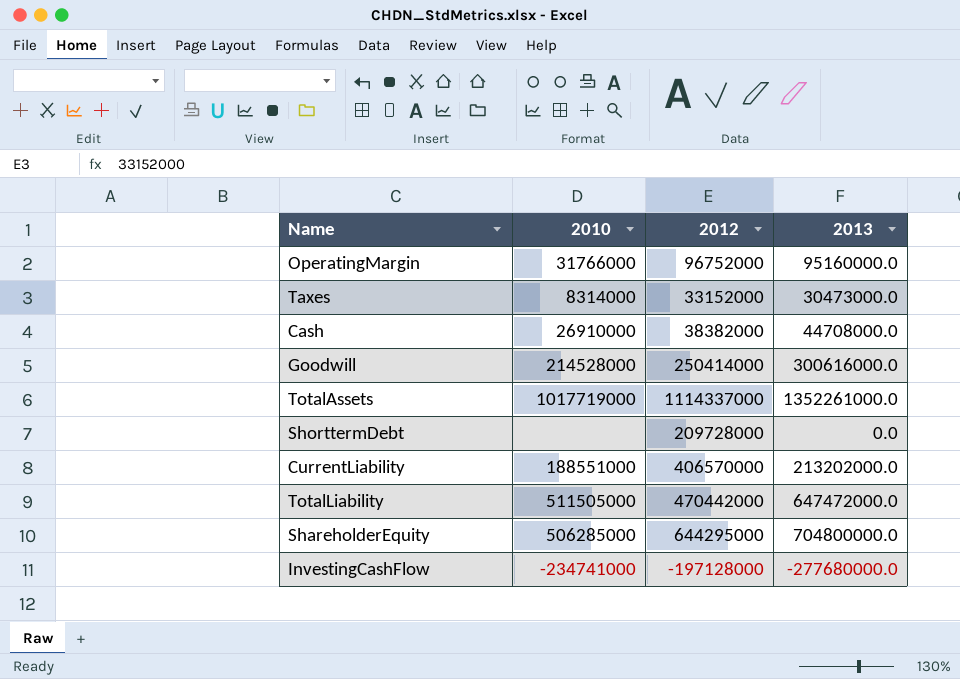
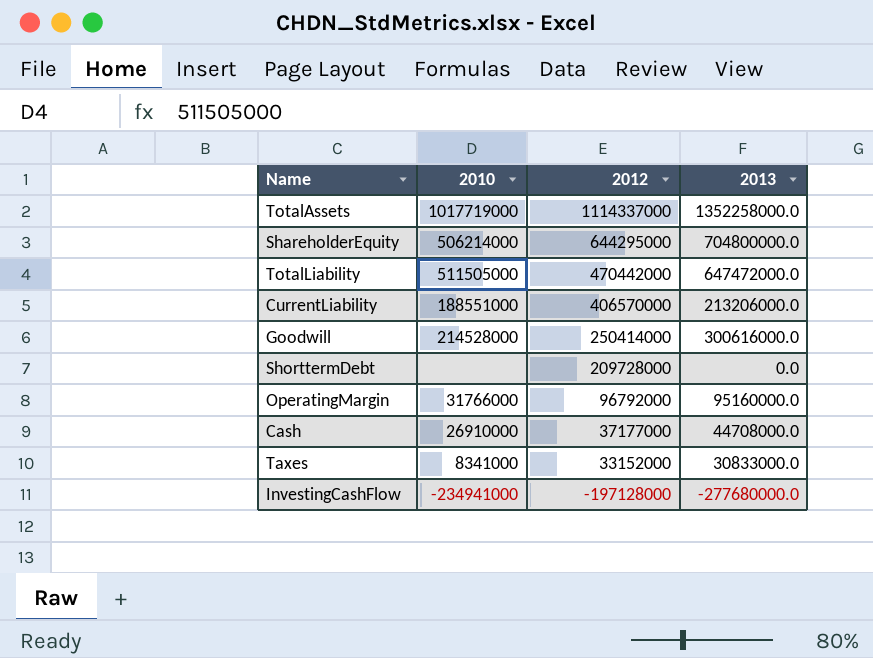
row order: none -> 2012 descending
TotalAssets | 2013: 1352261000.0 -> 1352258000.0
ShareholderEquity | 2010: 506285000 -> 506214000
CurrentLiability | 2013: 213202000.0 -> 213206000.0
OperatingMargin | 2012: 96752000 -> 96792000
Cash | 2012: 38382000 -> 37177000
Taxes | 2010: 8314000 -> 8341000
Taxes | 2013: 30473000.0 -> 30833000.0
InvestingCashFlow | 2010: -234741000 -> -234941000

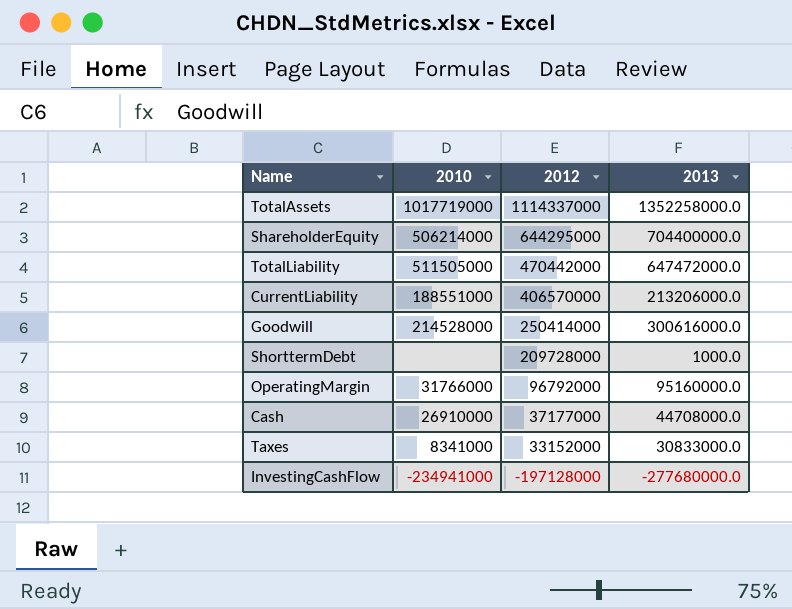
ShareholderEquity | 2013: 704800000.0 -> 704400000.0
ShorttermDebt | 2013: 0.0 -> 1000.0

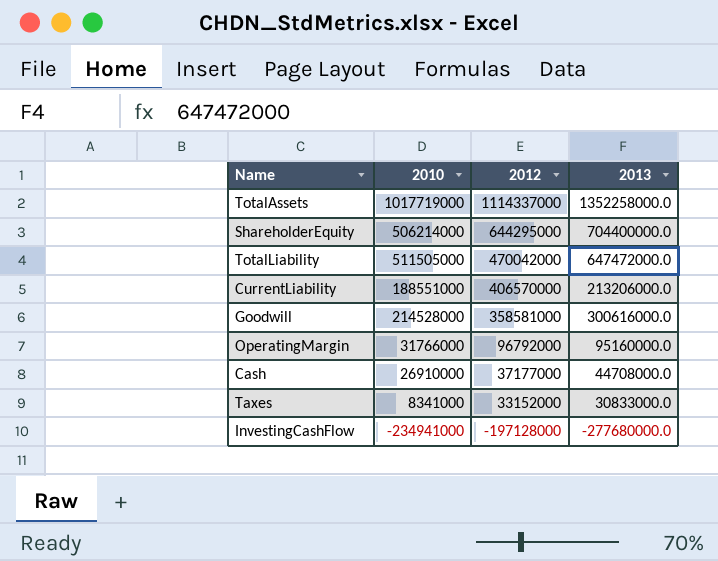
row ShorttermDebt: none | 209728000 | 1000.0 -> none
TotalLiability | 2012: 470442000 -> 470042000
Goodwill | 2012: 250414000 -> 358581000

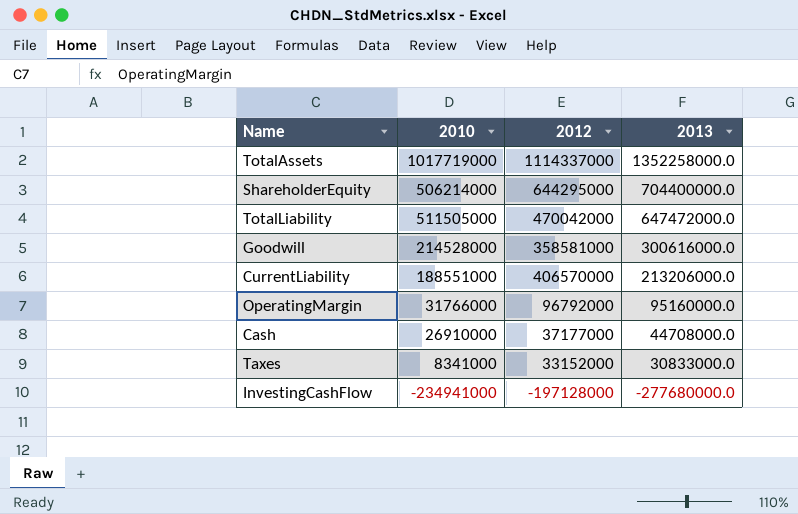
row order: 2012 descending -> 2013 descending

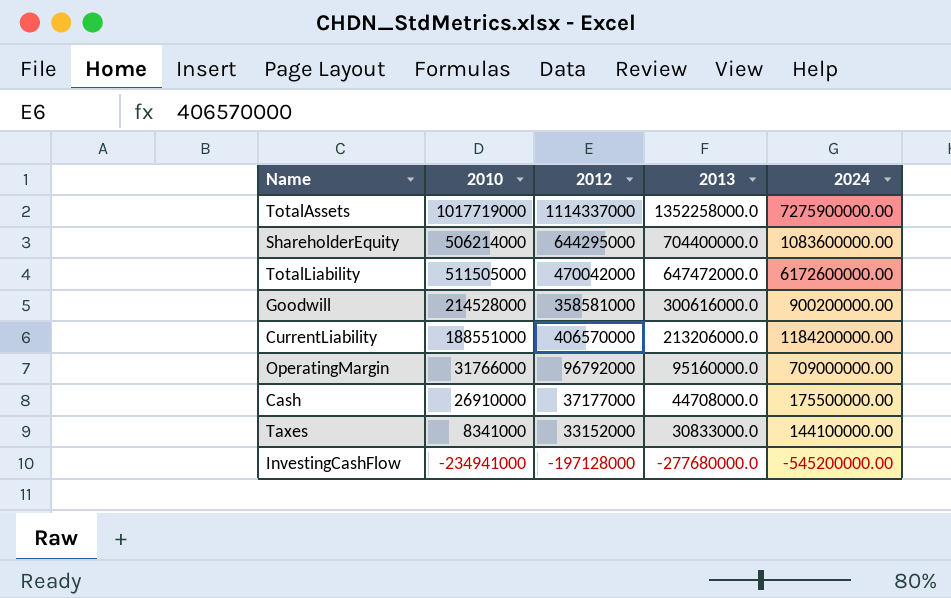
column 2024 | position: none -> 5

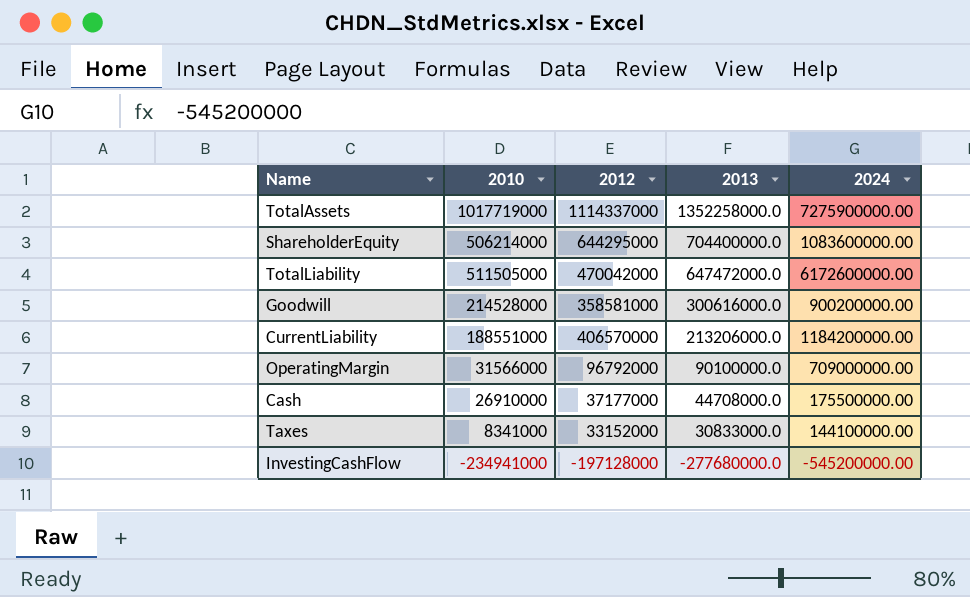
OperatingMargin | 2010: 31766000 -> 31566000
OperatingMargin | 2013: 95160000.0 -> 90100000.0

